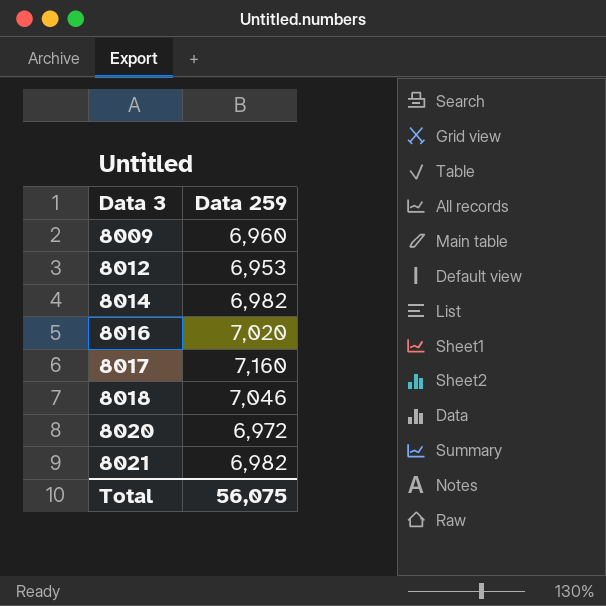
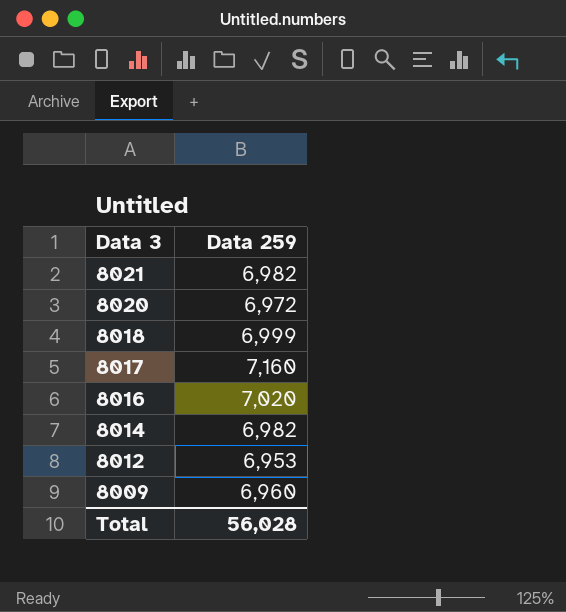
row order: Data 3 ascending -> Data 3 descending
8018 | Data 259: 7,046 -> 6,999
Total | Data 259: 56,075 -> 56,028

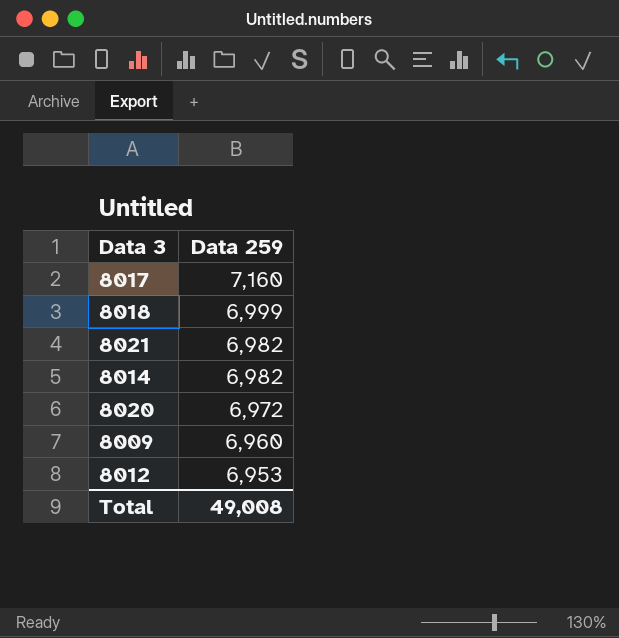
row order: Data 3 descending -> Data 259 descending
row 8016: 7,020 -> none
Total | Data 259: 56,028 -> 49,008

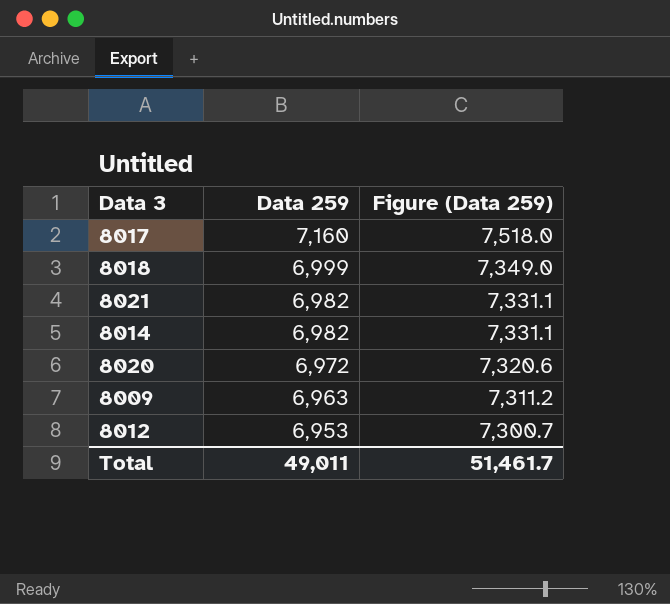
column Figure (Data 259) | formula: none -> [Data 259] * 1.05
8009 | Data 259: 6,960 -> 6,963
Total | Data 259: 49,008 -> 49,011

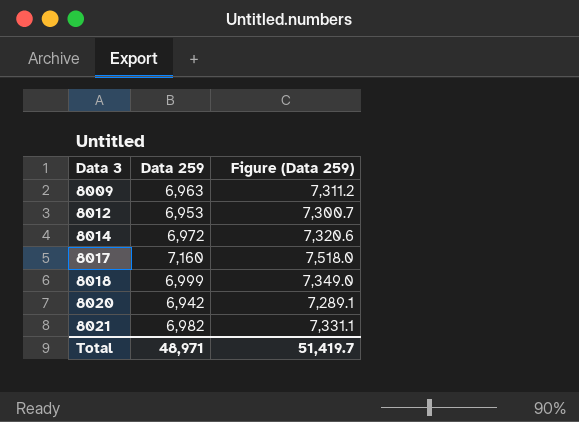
row order: Data 259 descending -> Data 3 ascending
8014 | Data 259: 6,982 -> 6,972
8014 | Figure (Data 259): 7,331.1 -> 7,320.6
8020 | Data 259: 6,972 -> 6,942
8020 | Figure (Data 259): 7,320.6 -> 7,289.1
Total | Data 259: 49,011 -> 48,971
Total | Figure (Data 259): 51,461.7 -> 51,419.7

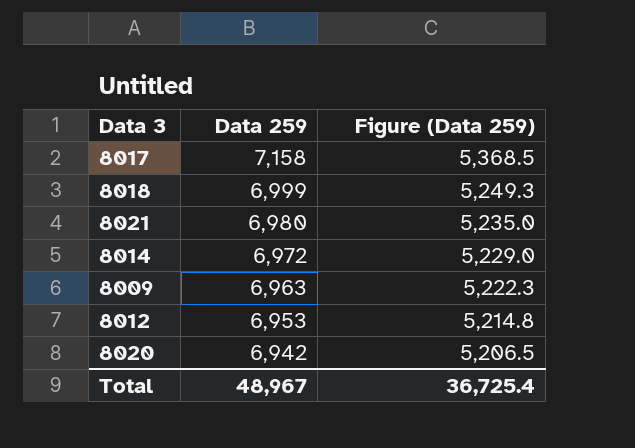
row order: Data 3 ascending -> Data 259 descending
column Figure (Data 259) | formula: [Data 259] * 1.05 -> [Data 259] * 0.75
8017 | Data 259: 7,160 -> 7,158
8021 | Data 259: 6,982 -> 6,980
Total | Data 259: 48,971 -> 48,967
Total | Figure (Data 259): 51,419.7 -> 36,725.4

